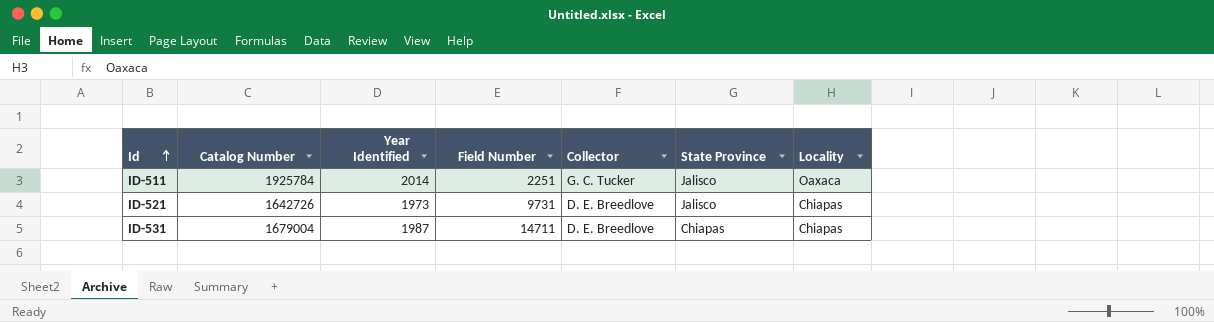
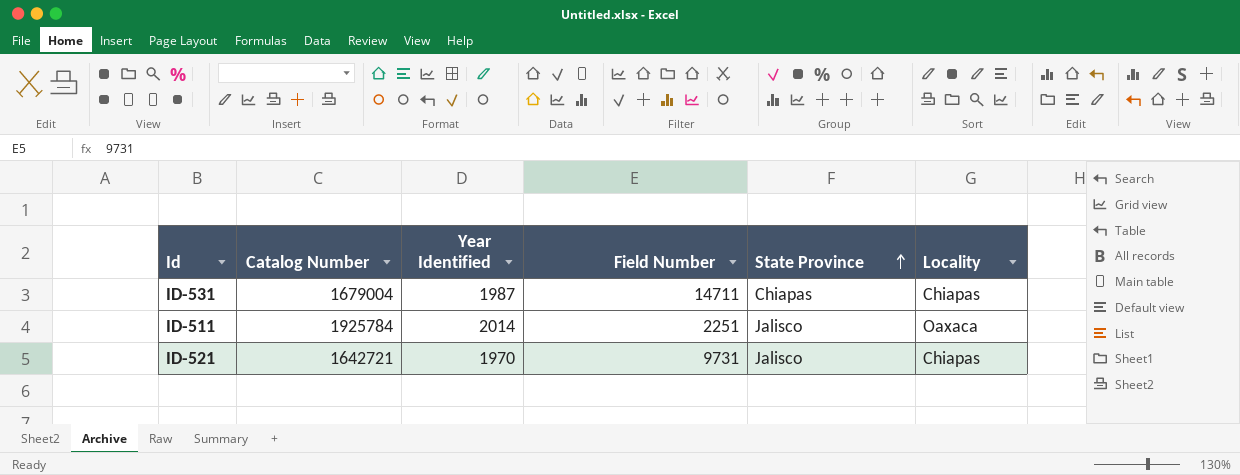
row order: Id ascending -> State Province ascending
column Collector | position: 5 -> none
ID-521 | Catalog Number: 1642726 -> 1642721
ID-521 | Year Identified: 1973 -> 1970

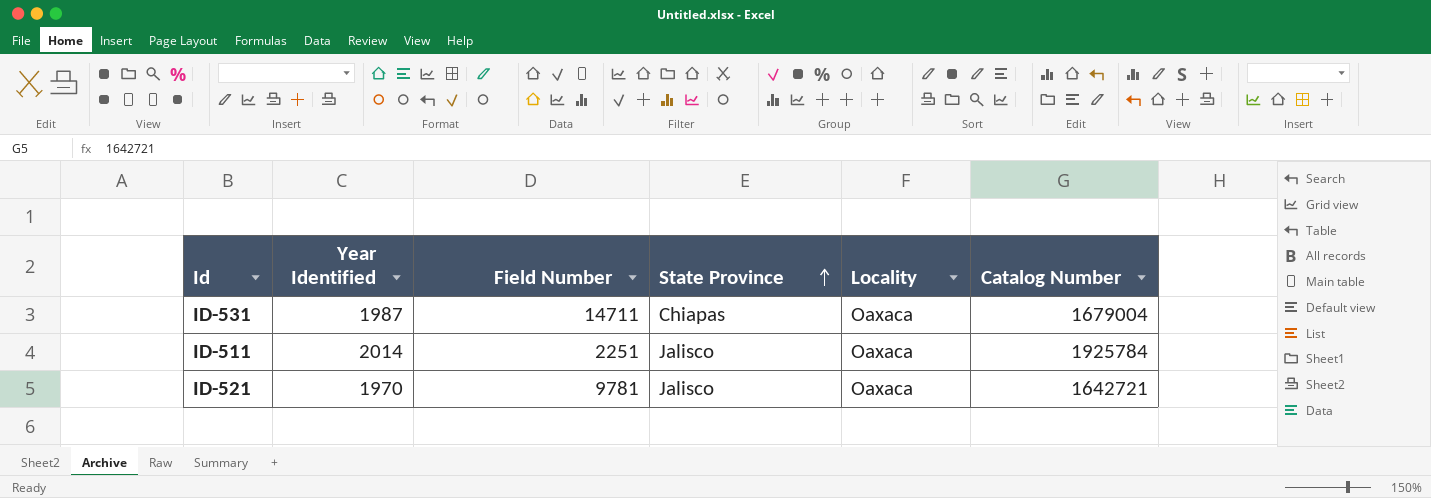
column Catalog Number | position: 2 -> 6
ID-531 | Locality: Chiapas -> Oaxaca
ID-521 | Field Number: 9731 -> 9781
ID-521 | Locality: Chiapas -> Oaxaca

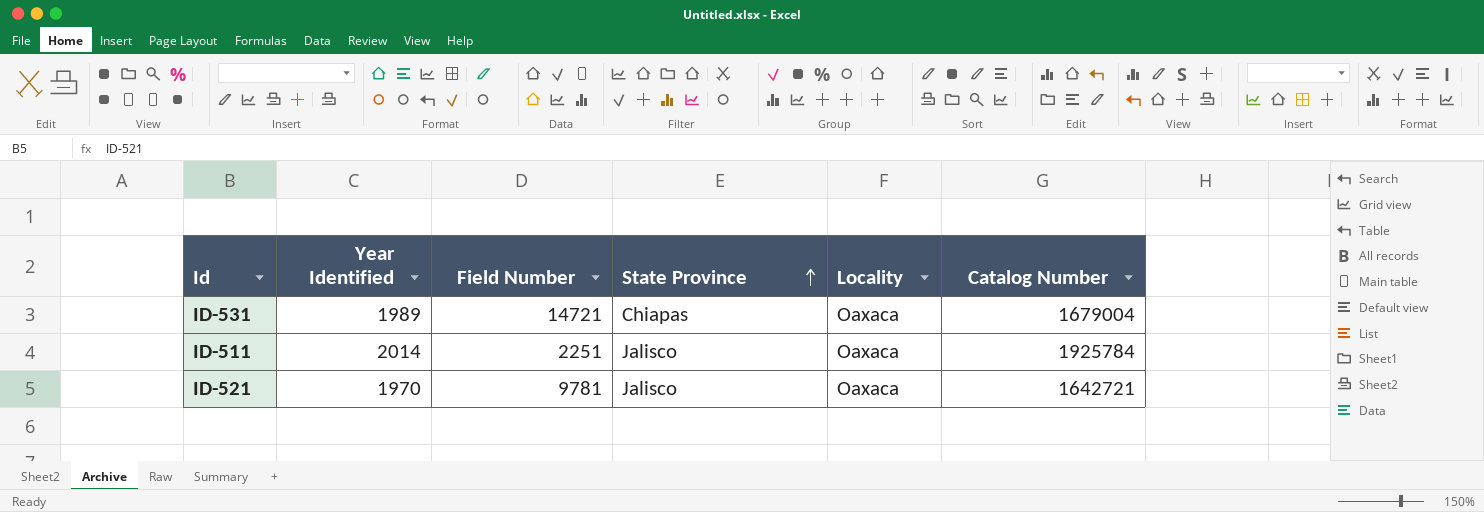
ID-531 | Year Identified: 1987 -> 1989
ID-531 | Field Number: 14711 -> 14721

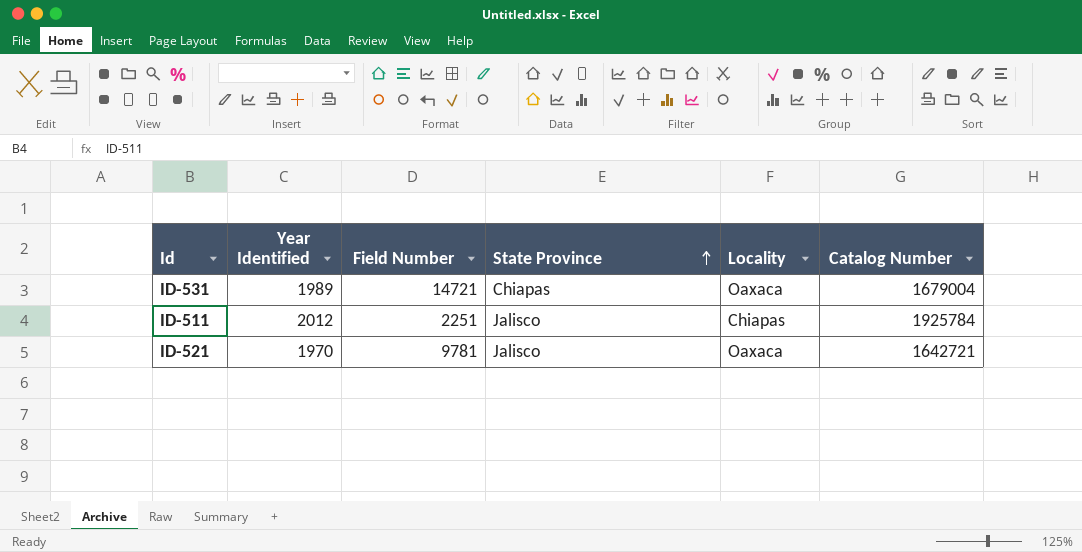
ID-511 | Year Identified: 2014 -> 2012
ID-511 | Locality: Oaxaca -> Chiapas

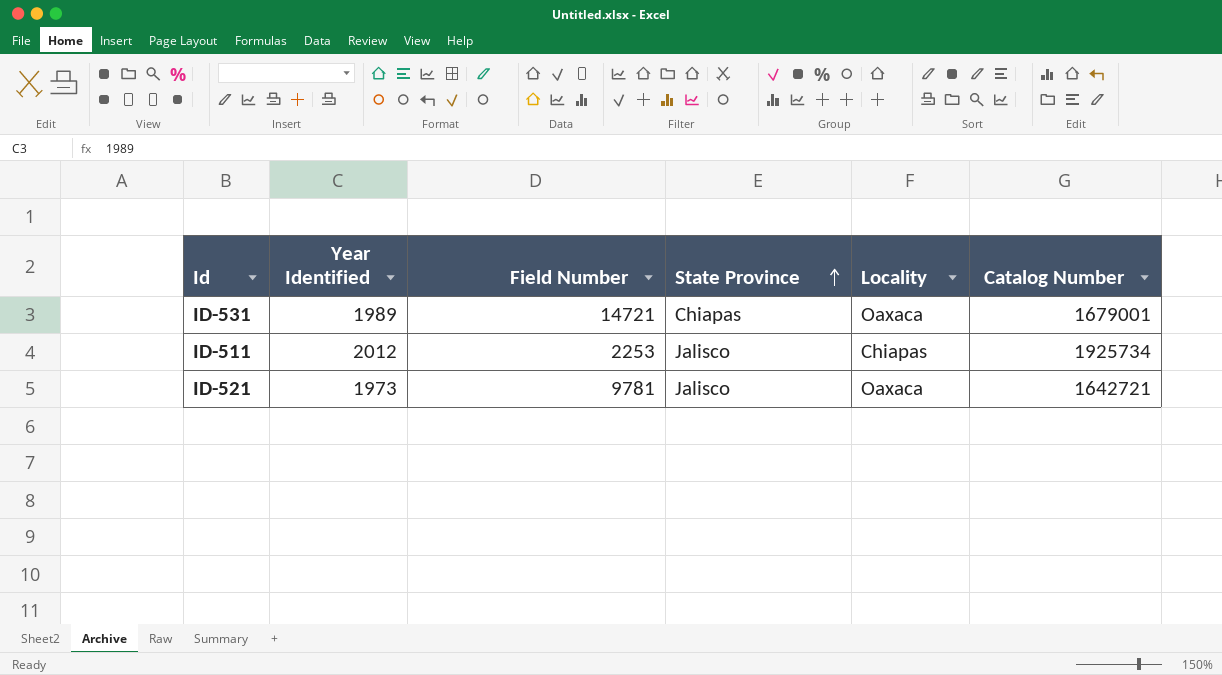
ID-531 | Catalog Number: 1679004 -> 1679001
ID-511 | Field Number: 2251 -> 2253
ID-511 | Catalog Number: 1925784 -> 1925734
ID-521 | Year Identified: 1970 -> 1973

